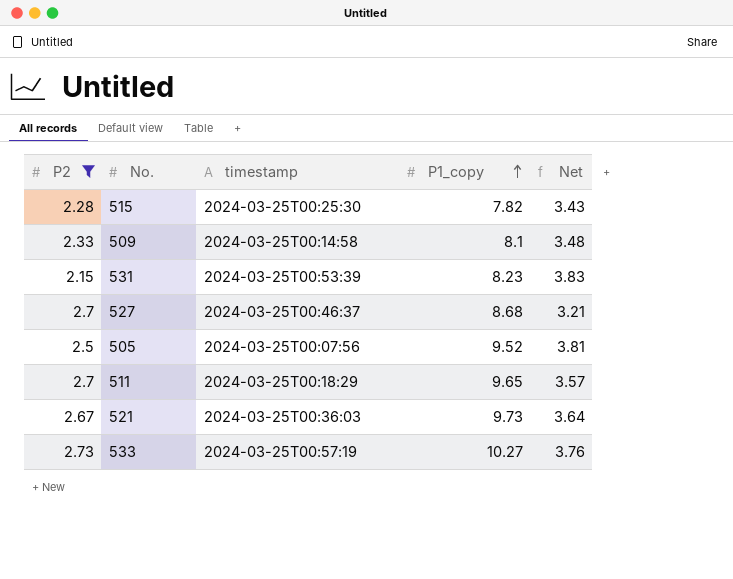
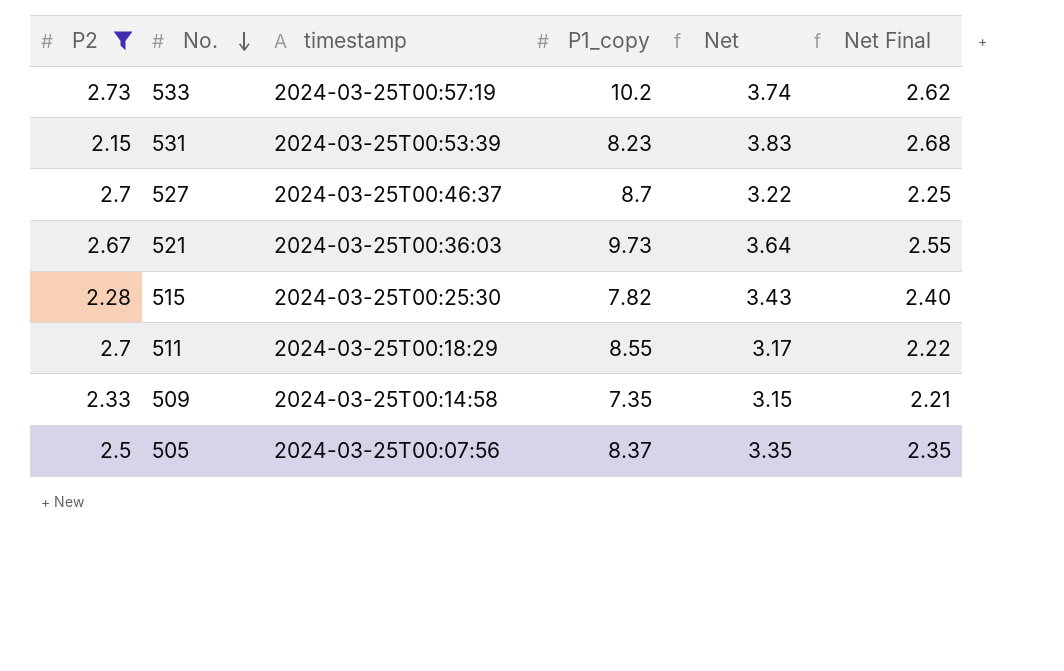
row order: P1_copy ascending -> No. descending
column Net Final | formula: none -> [Net] * 0.7
533 | P1_copy: 10.27 -> 10.2
533 | Net: 3.76 -> 3.74
527 | P1_copy: 8.68 -> 8.7
527 | Net: 3.21 -> 3.22
511 | P1_copy: 9.65 -> 8.55
511 | Net: 3.57 -> 3.17
509 | P1_copy: 8.1 -> 7.35
509 | Net: 3.48 -> 3.15
505 | P1_copy: 9.52 -> 8.37
505 | Net: 3.81 -> 3.35

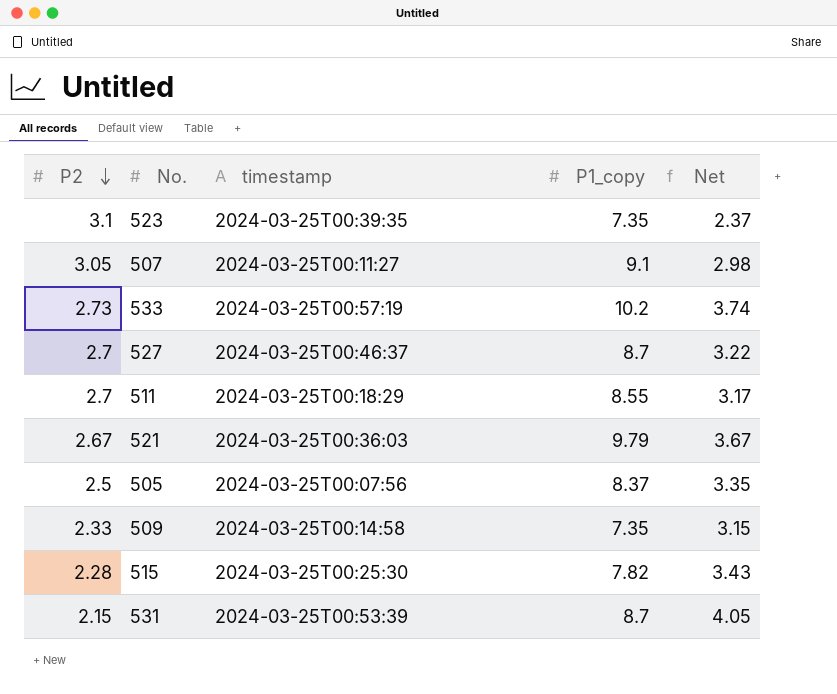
filter: P2 <= 2.73 -> none
row order: No. descending -> P2 descending
column Net Final | formula: [Net] * 0.7 -> none
521 | P1_copy: 9.73 -> 9.79
521 | Net: 3.64 -> 3.67
531 | P1_copy: 8.23 -> 8.7
531 | Net: 3.83 -> 4.05

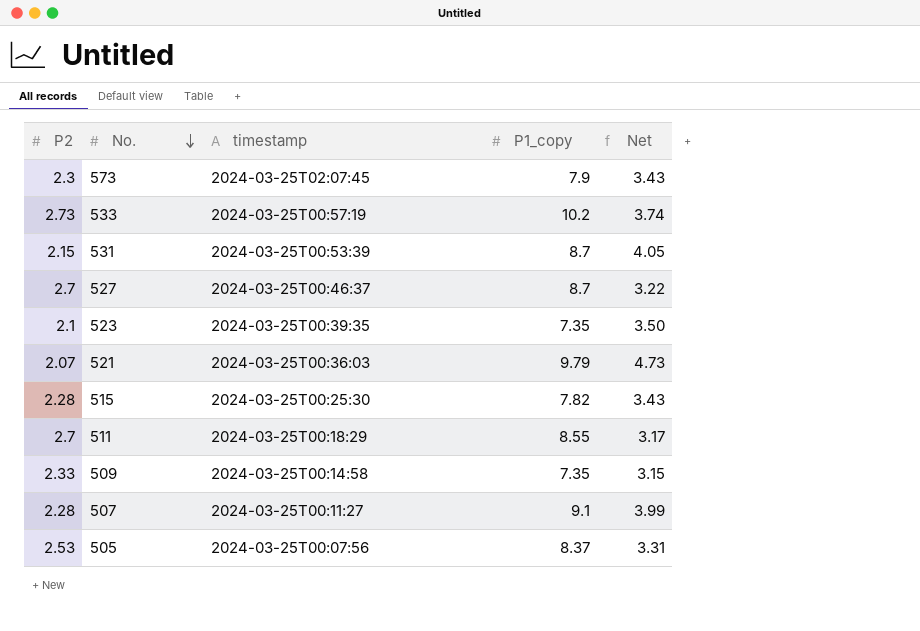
row order: P2 descending -> No. descending
row 573: none -> 2.3 | 2024-03-25T02:07:45 | 7.9 | 3.43
523 | P2: 3.1 -> 2.1
523 | Net: 2.37 -> 3.50
521 | P2: 2.67 -> 2.07
521 | Net: 3.67 -> 4.73
507 | P2: 3.05 -> 2.28
507 | Net: 2.98 -> 3.99
505 | P2: 2.5 -> 2.53
505 | Net: 3.35 -> 3.31

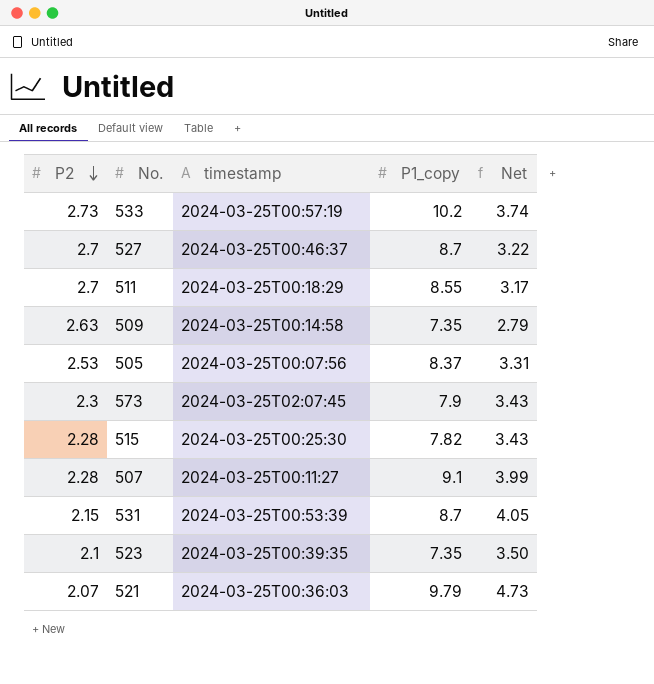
row order: No. descending -> P2 descending
509 | P2: 2.33 -> 2.63
509 | Net: 3.15 -> 2.79

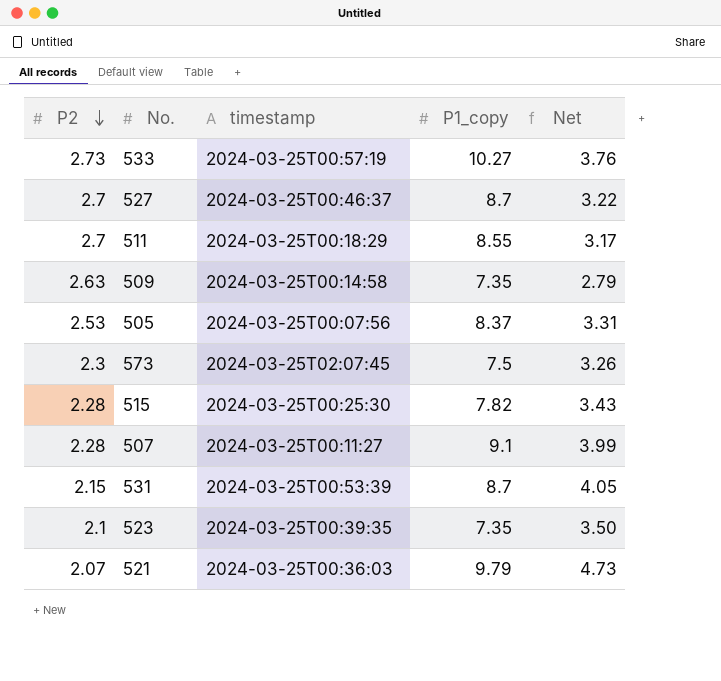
533 | P1_copy: 10.2 -> 10.27
533 | Net: 3.74 -> 3.76
573 | P1_copy: 7.9 -> 7.5
573 | Net: 3.43 -> 3.26

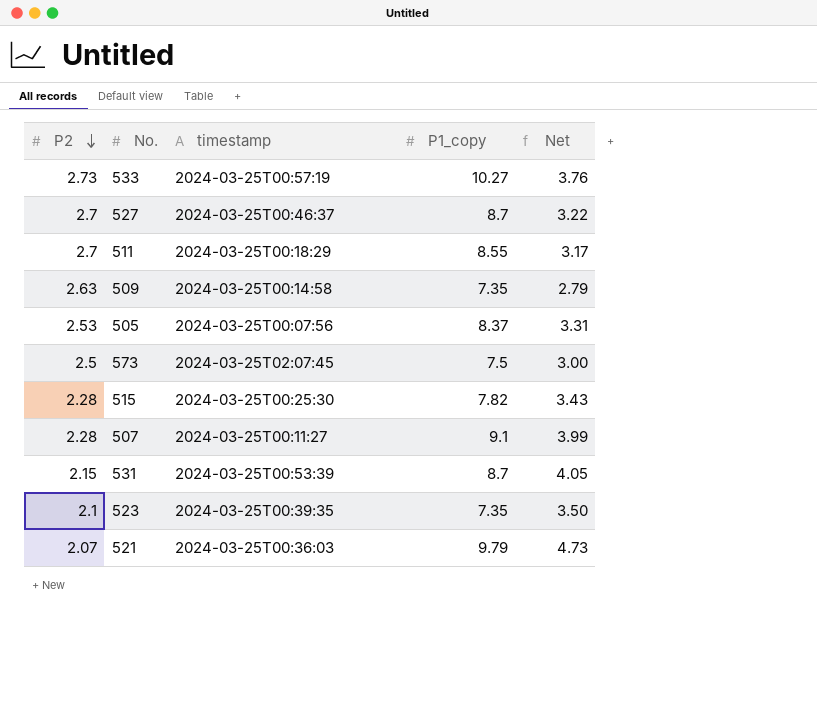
573 | P2: 2.3 -> 2.5
573 | Net: 3.26 -> 3.00

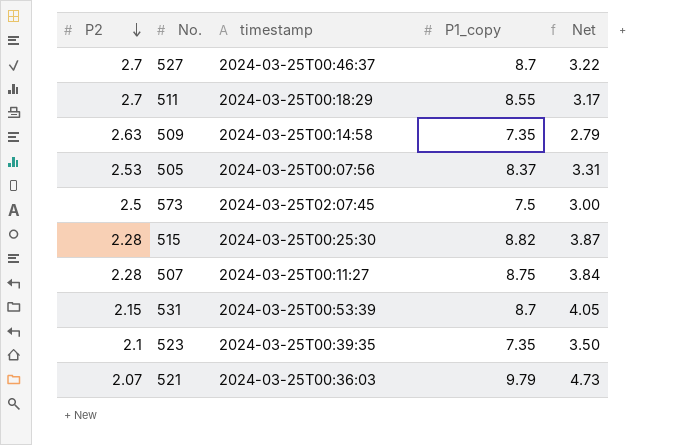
row 533: 2.73 | 2024-03-25T00:57:19 | 10.27 | 3.76 -> none
515 | P1_copy: 7.82 -> 8.82
515 | Net: 3.43 -> 3.87
507 | P1_copy: 9.1 -> 8.75
507 | Net: 3.99 -> 3.84

